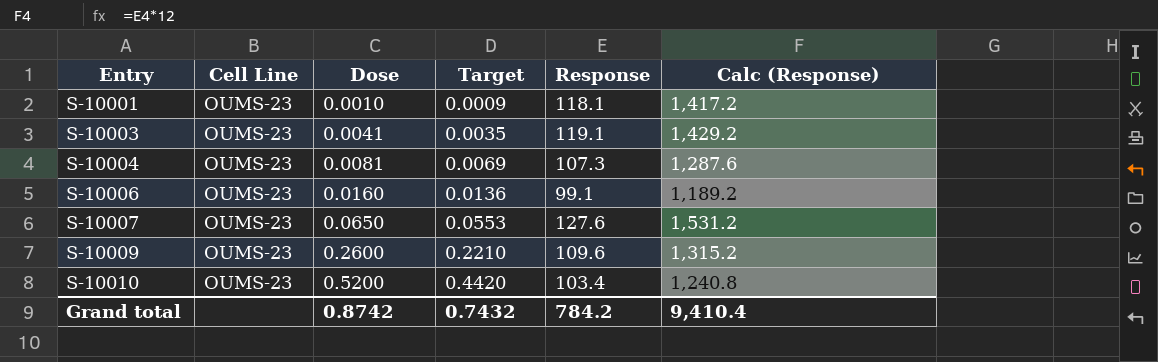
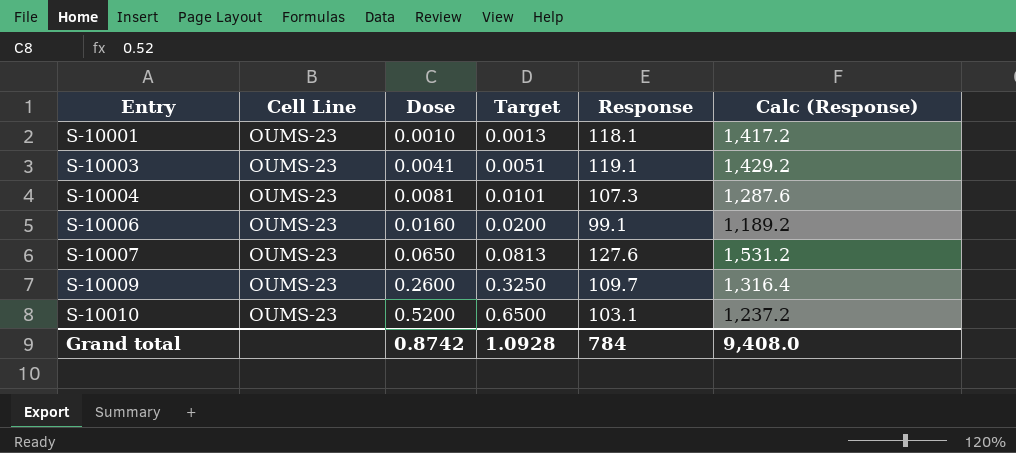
column Target | formula: [Dose] * 0.85 -> [Dose] * 1.25
S-10009 | Response: 109.6 -> 109.7
S-10009 | Calc (Response): 1,315.2 -> 1,316.4
S-10010 | Response: 103.4 -> 103.1
S-10010 | Calc (Response): 1,240.8 -> 1,237.2
Grand total | Target: 0.7432 -> 1.0928
Grand total | Response: 784.2 -> 784
Grand total | Calc (Response): 9,410.4 -> 9,408.0

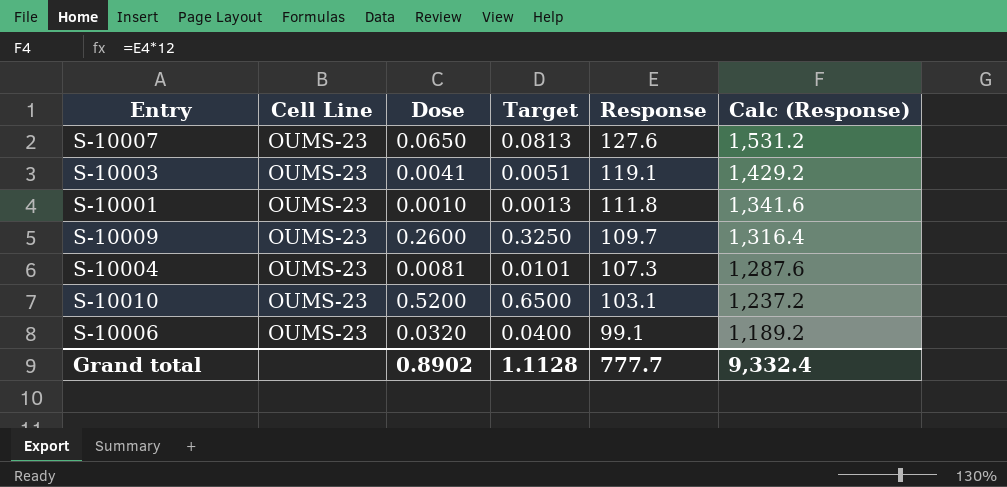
row order: Entry ascending -> Response descending
S-10001 | Response: 118.1 -> 111.8
S-10001 | Calc (Response): 1,417.2 -> 1,341.6
S-10006 | Dose: 0.0160 -> 0.0320
S-10006 | Target: 0.0200 -> 0.0400
Grand total | Dose: 0.8742 -> 0.8902
Grand total | Target: 1.0928 -> 1.1128
Grand total | Response: 784 -> 777.7
Grand total | Calc (Response): 9,408.0 -> 9,332.4

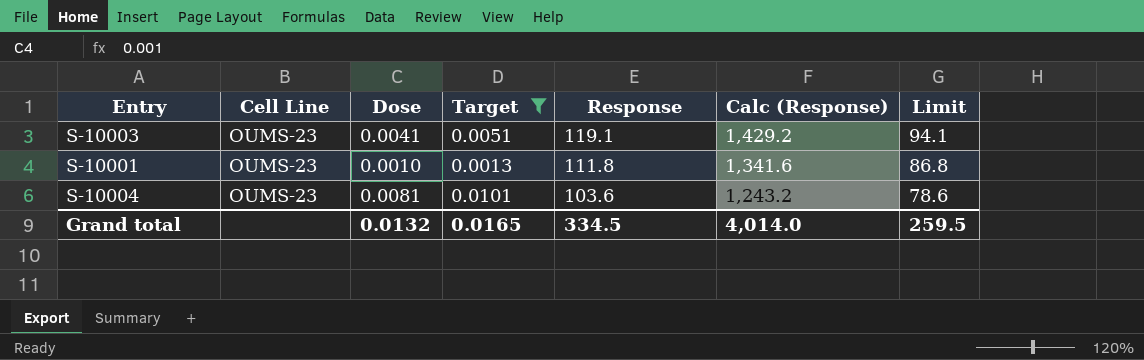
filter: none -> Target <= 0.0101
column Limit | formula: none -> [Response] - 25
S-10004 | Response: 107.3 -> 103.6
S-10004 | Calc (Response): 1,287.6 -> 1,243.2
Grand total | Dose: 0.8902 -> 0.0132
Grand total | Target: 1.1128 -> 0.0165
Grand total | Response: 777.7 -> 334.5
Grand total | Calc (Response): 9,332.4 -> 4,014.0

